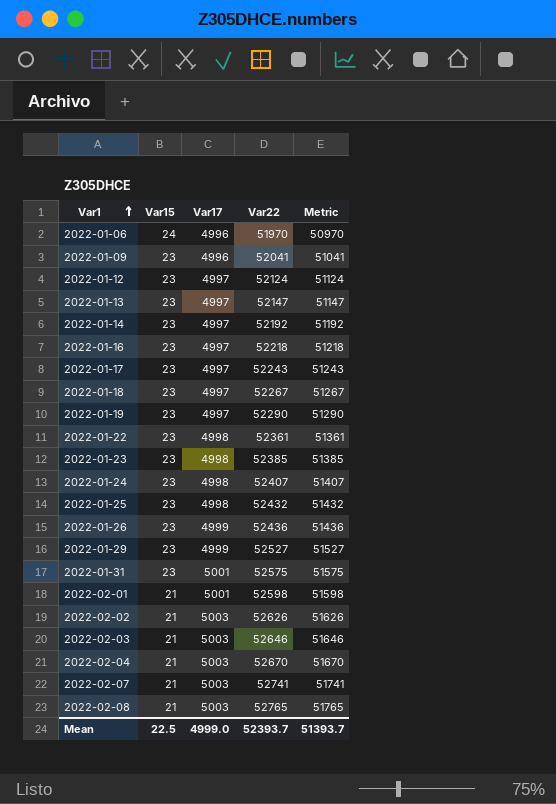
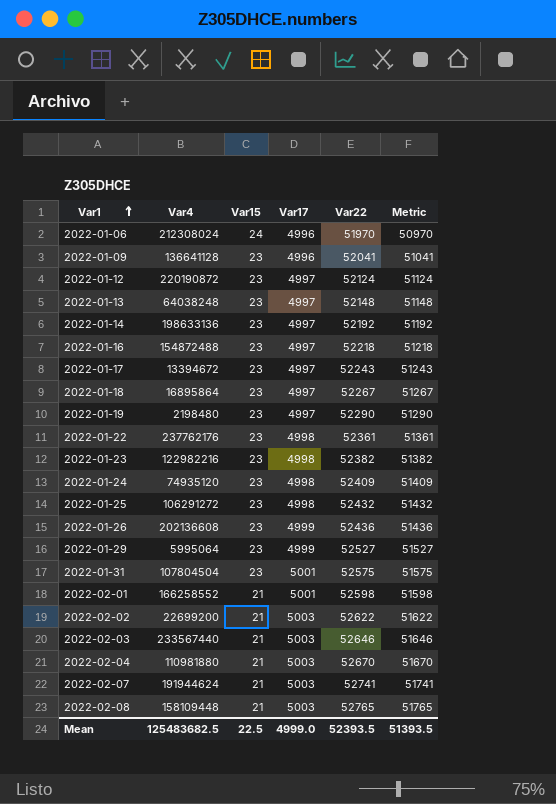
column Var4 | position: none -> 2
2022-01-13 | Var22: 52147 -> 52148
2022-01-13 | Metric: 51147 -> 51148
2022-01-23 | Var22: 52385 -> 52382
2022-01-23 | Metric: 51385 -> 51382
2022-01-24 | Var22: 52407 -> 52409
2022-01-24 | Metric: 51407 -> 51409
2022-02-02 | Var22: 52626 -> 52622
2022-02-02 | Metric: 51626 -> 51622
Mean | Var22: 52393.7 -> 52393.5
Mean | Metric: 51393.7 -> 51393.5

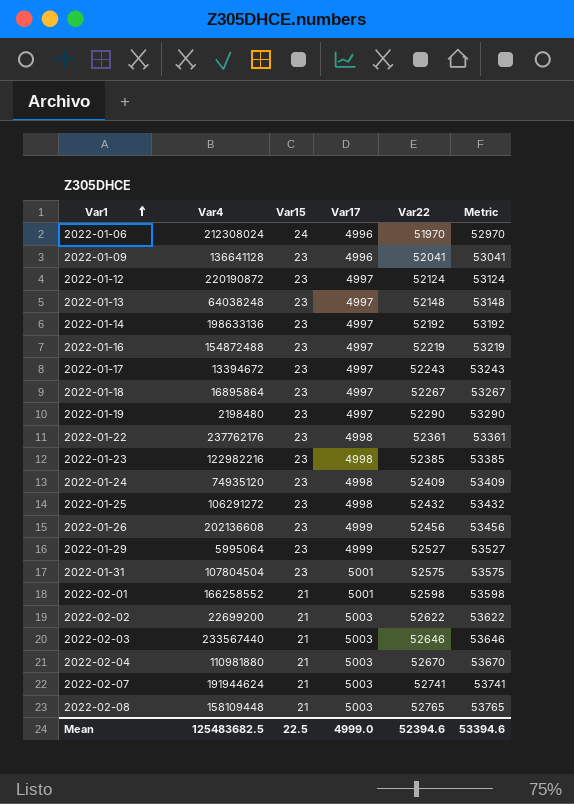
column Metric | formula: [Var22] - 1000 -> [Var22] + 1000
2022-01-16 | Var22: 52218 -> 52219
2022-01-23 | Var22: 52382 -> 52385
2022-01-26 | Var22: 52436 -> 52456
Mean | Var22: 52393.5 -> 52394.6
Mean | Metric: 51393.5 -> 53394.6

